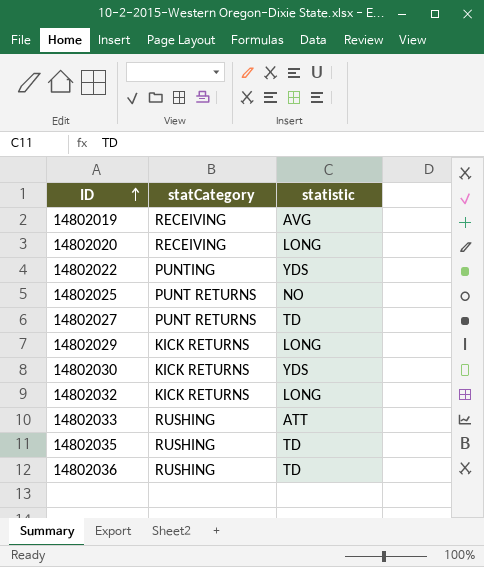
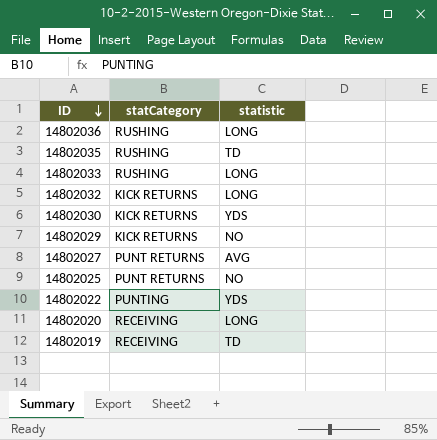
row order: ID ascending -> ID descending
14802036 | statistic: TD -> LONG
14802033 | statistic: ATT -> LONG
14802029 | statistic: LONG -> NO
14802027 | statistic: TD -> AVG
14802019 | statistic: AVG -> TD

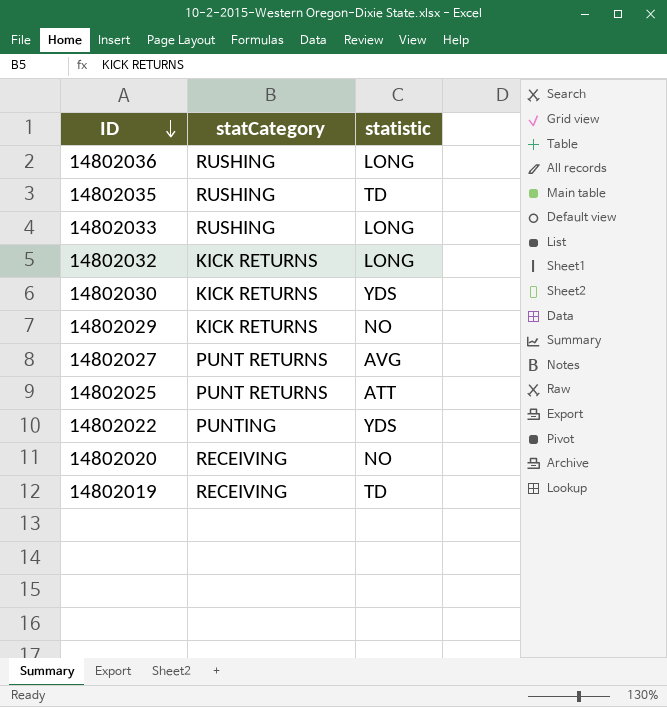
14802025 | statistic: NO -> ATT
14802020 | statistic: LONG -> NO

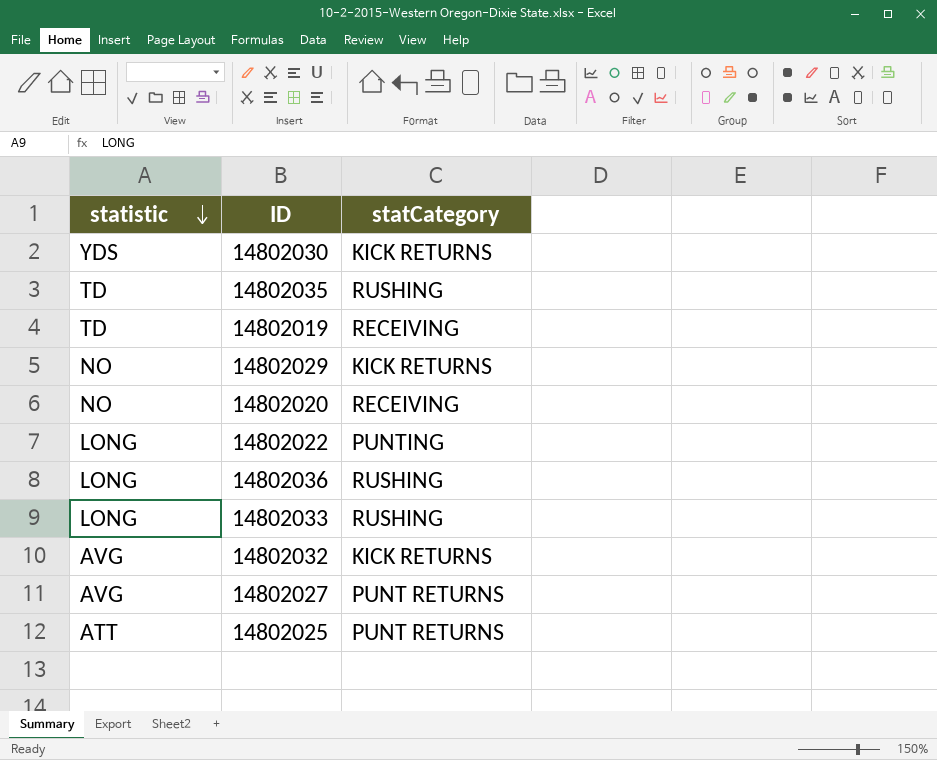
row order: ID descending -> statistic descending
column statistic | position: 3 -> 1
14802022 | statistic: YDS -> LONG
14802032 | statistic: LONG -> AVG

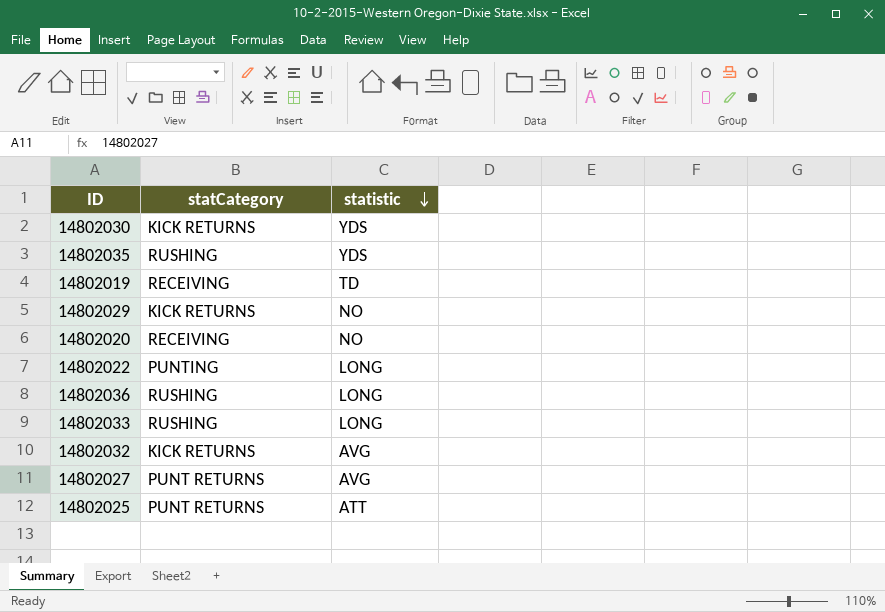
column statistic | position: 1 -> 3
14802035 | statistic: TD -> YDS

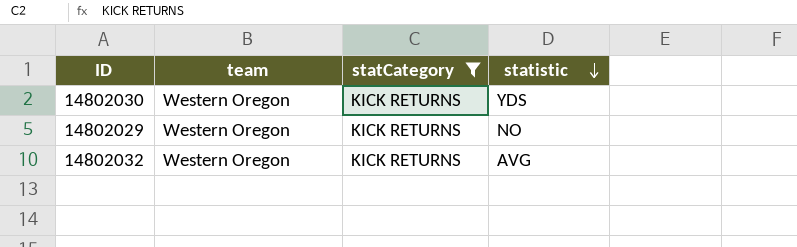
filter: none -> statCategory = KICK RETURNS
column team | position: none -> 2

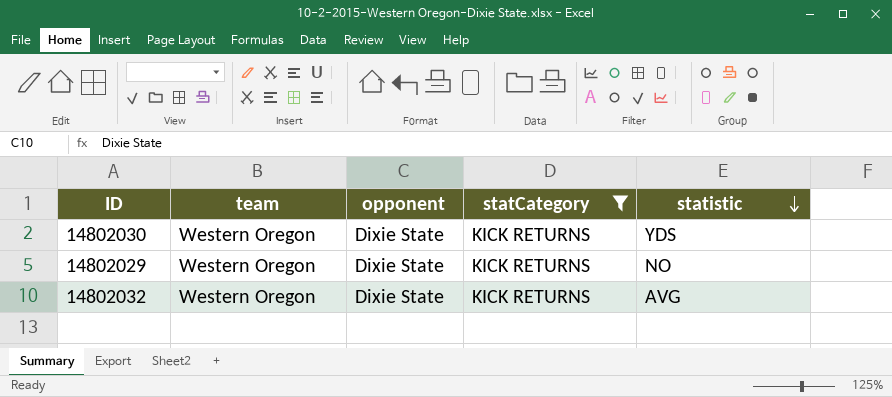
column opponent | position: none -> 3

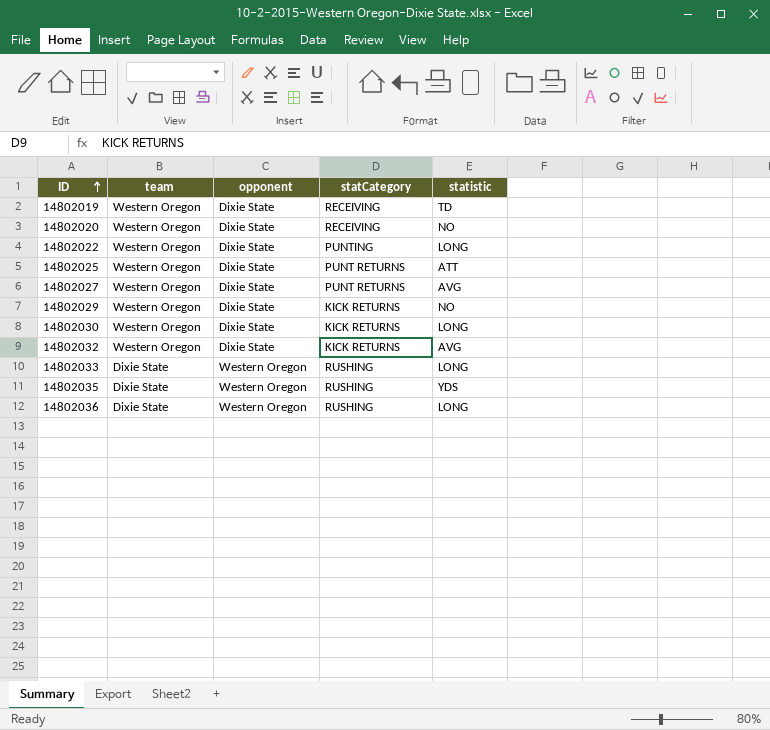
filter: statCategory = KICK RETURNS -> none
row order: statistic descending -> ID ascending
14802030 | statistic: YDS -> LONG

